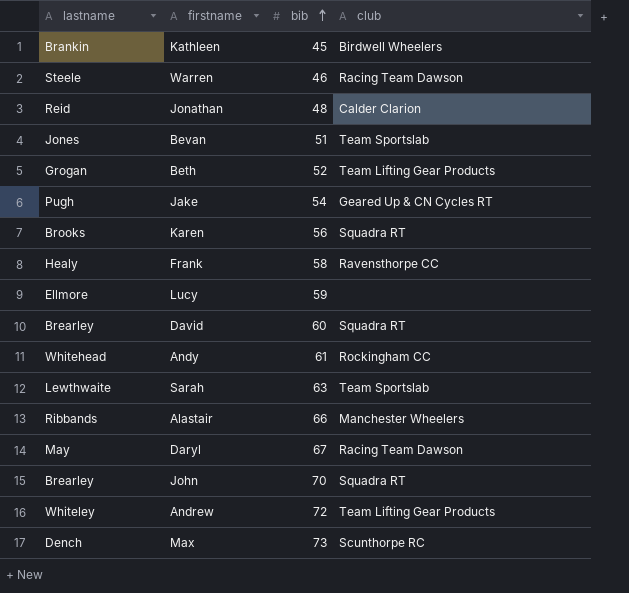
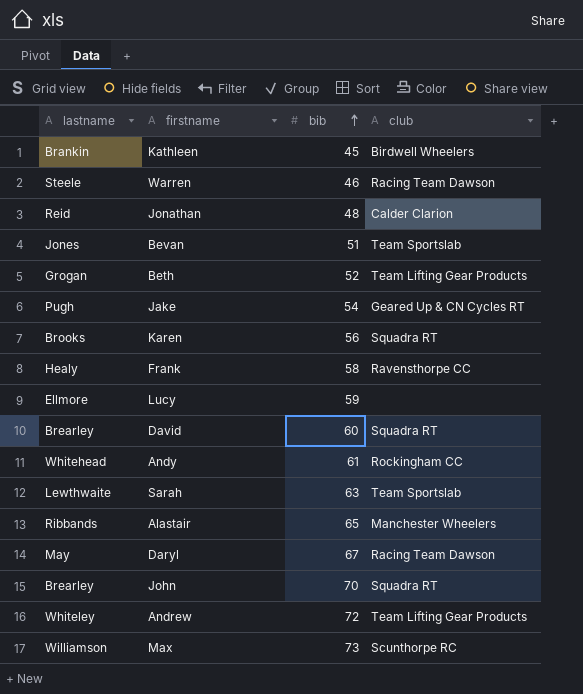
Alastair | bib: 66 -> 65
Max | lastname: Dench -> Williamson

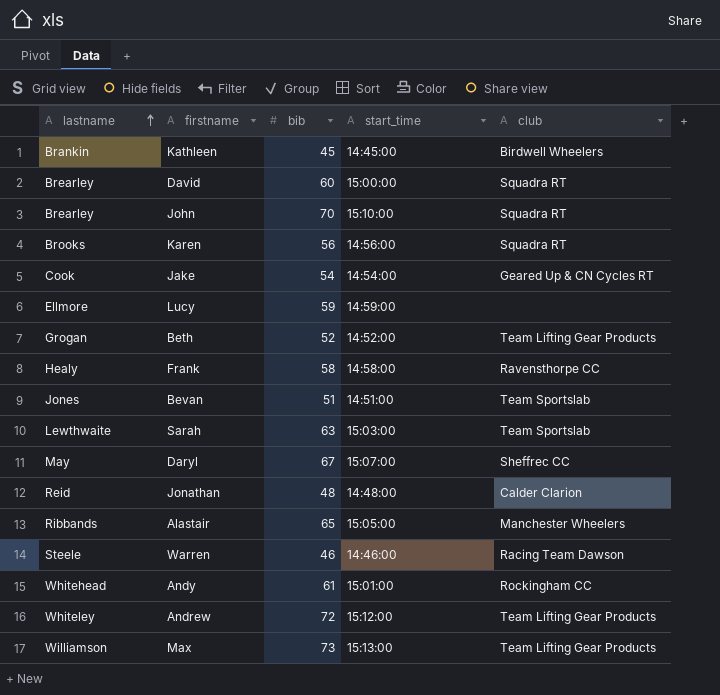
row order: bib ascending -> lastname ascending
column start_time | position: none -> 4
Jake | lastname: Pugh -> Cook
Daryl | club: Racing Team Dawson -> Sheffrec CC
Max | club: Scunthorpe RC -> Team Lifting Gear Products

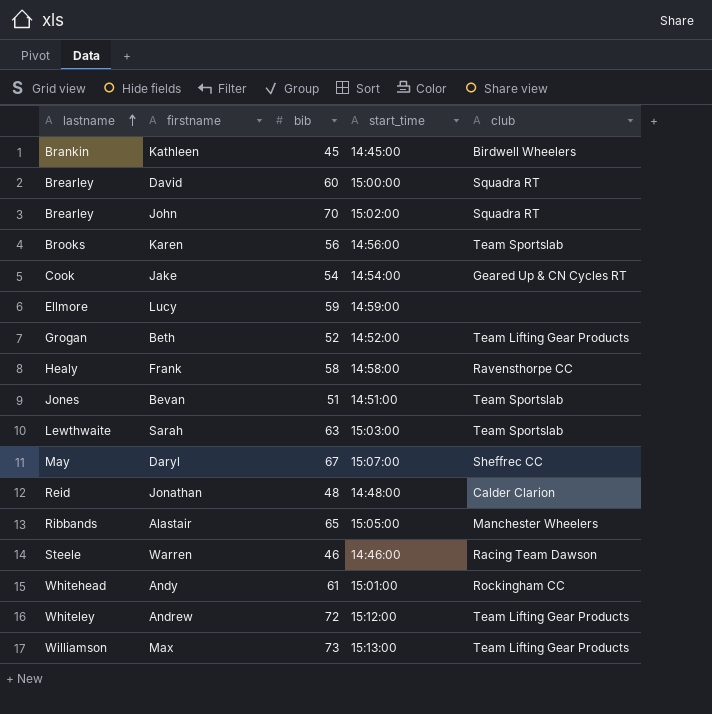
John | start_time: 15:10:00 -> 15:02:00
Karen | club: Squadra RT -> Team Sportslab

